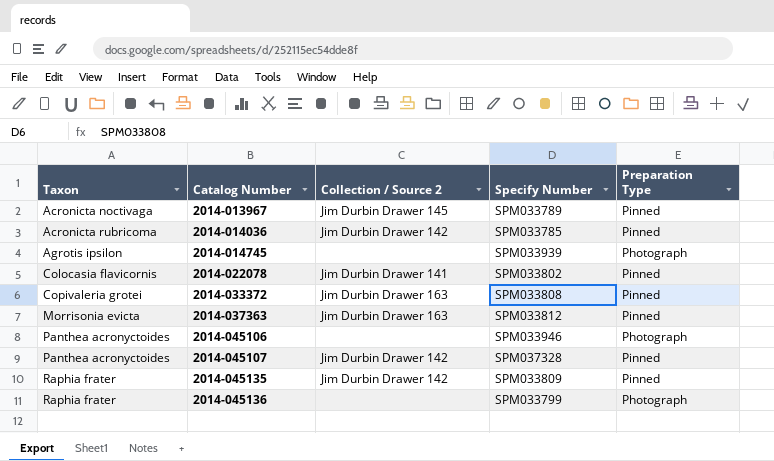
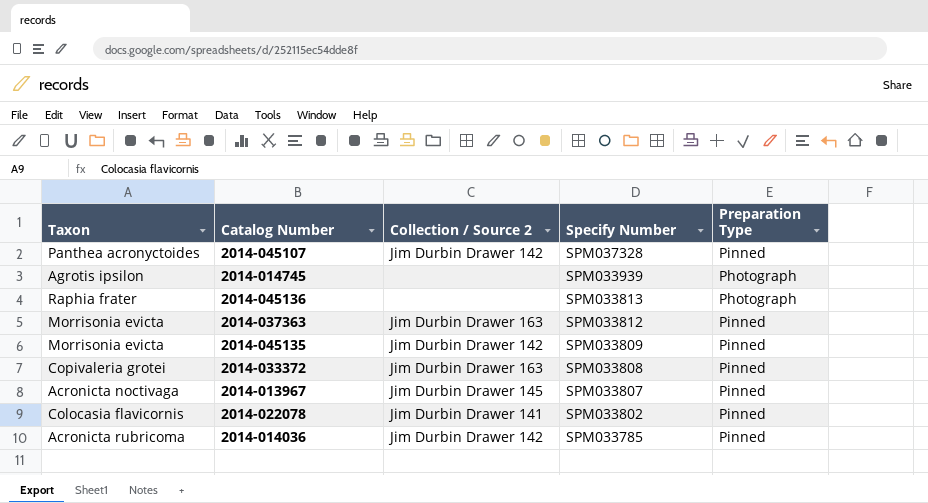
row order: Taxon ascending -> Specify Number descending
row 2014-045106: Panthea acronyctoides | none | SPM033946 | Photograph -> none
2014-045136 | Specify Number: SPM033799 -> SPM033813
2014-045135 | Taxon: Raphia frater -> Morrisonia evicta
2014-013967 | Specify Number: SPM033789 -> SPM033807

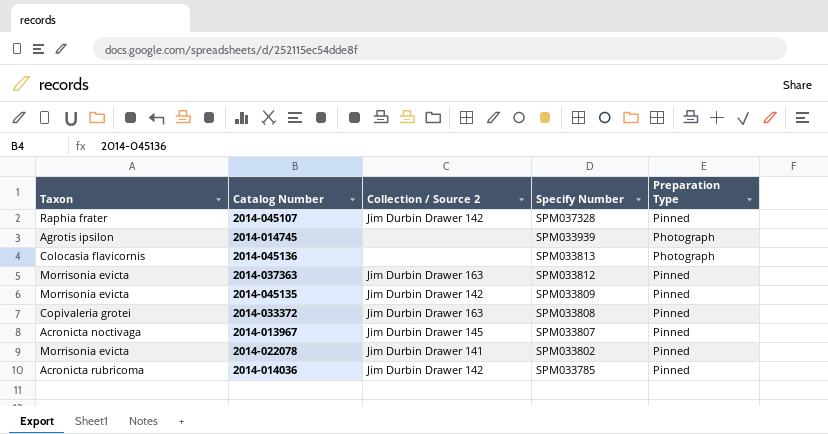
2014-045107 | Taxon: Panthea acronyctoides -> Raphia frater
2014-045136 | Taxon: Raphia frater -> Colocasia flavicornis
2014-022078 | Taxon: Colocasia flavicornis -> Morrisonia evicta

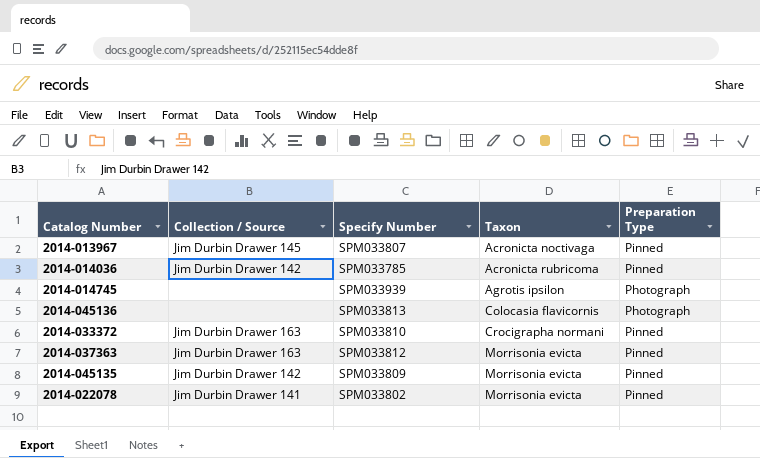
row order: Specify Number descending -> Taxon ascending
column name: Collection / Source 2 -> Collection / Source
column Taxon | position: 1 -> 4
row 2014-045107: Raphia frater | Jim Durbin Drawer 142 | SPM037328 | Pinned -> none
2014-033372 | Specify Number: SPM033808 -> SPM033810
2014-033372 | Taxon: Copivaleria grotei -> Crocigrapha normani

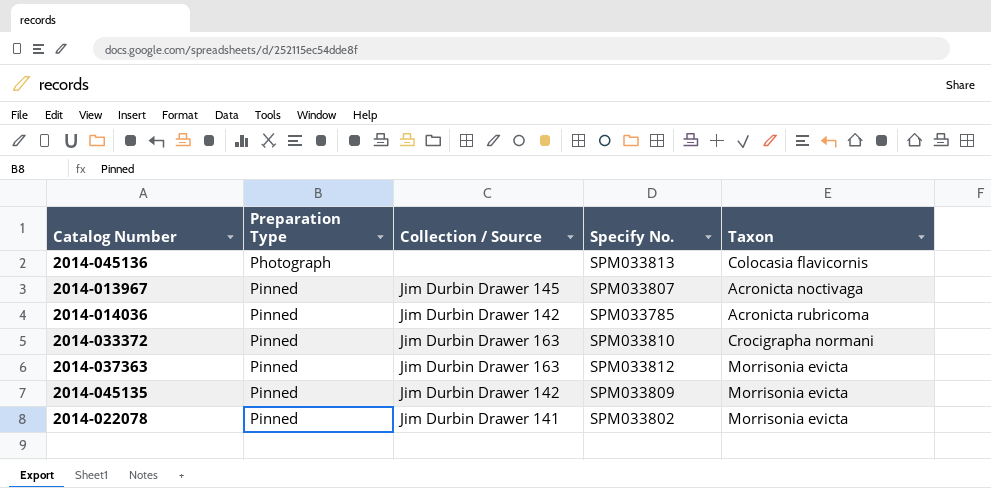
row order: Taxon ascending -> Preparation Type ascending
column Preparation Type | position: 5 -> 2
column name: Specify Number -> Specify No.
row 2014-014745: none | SPM033939 | Agrotis ipsilon | Photograph -> none

